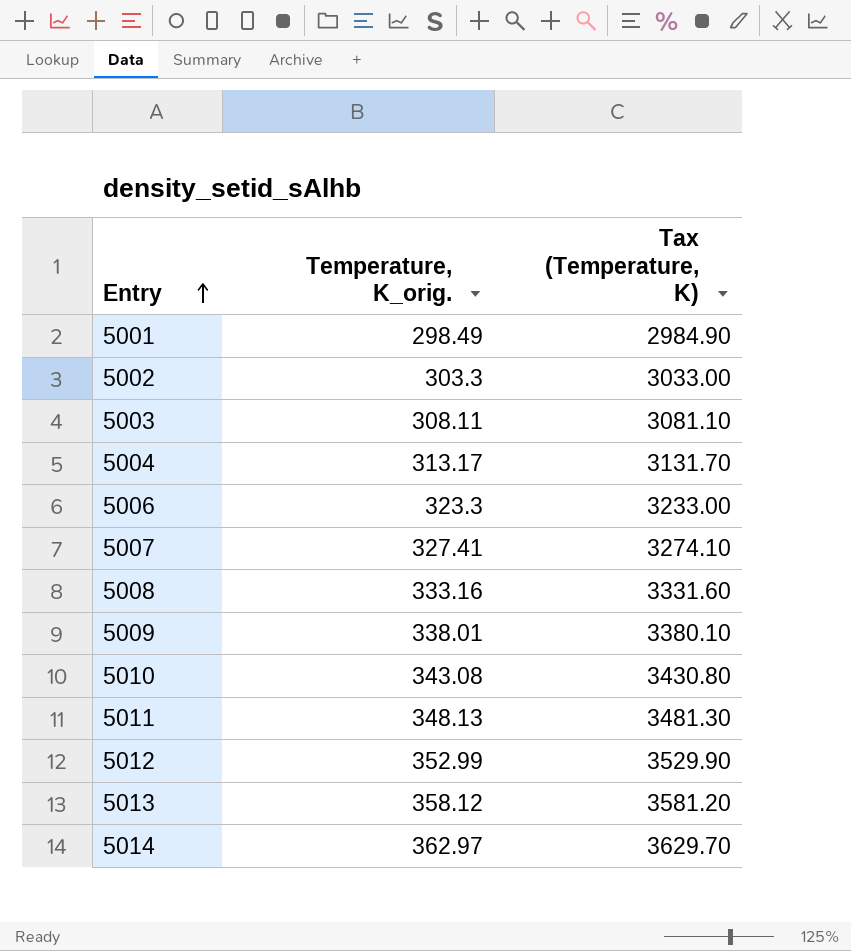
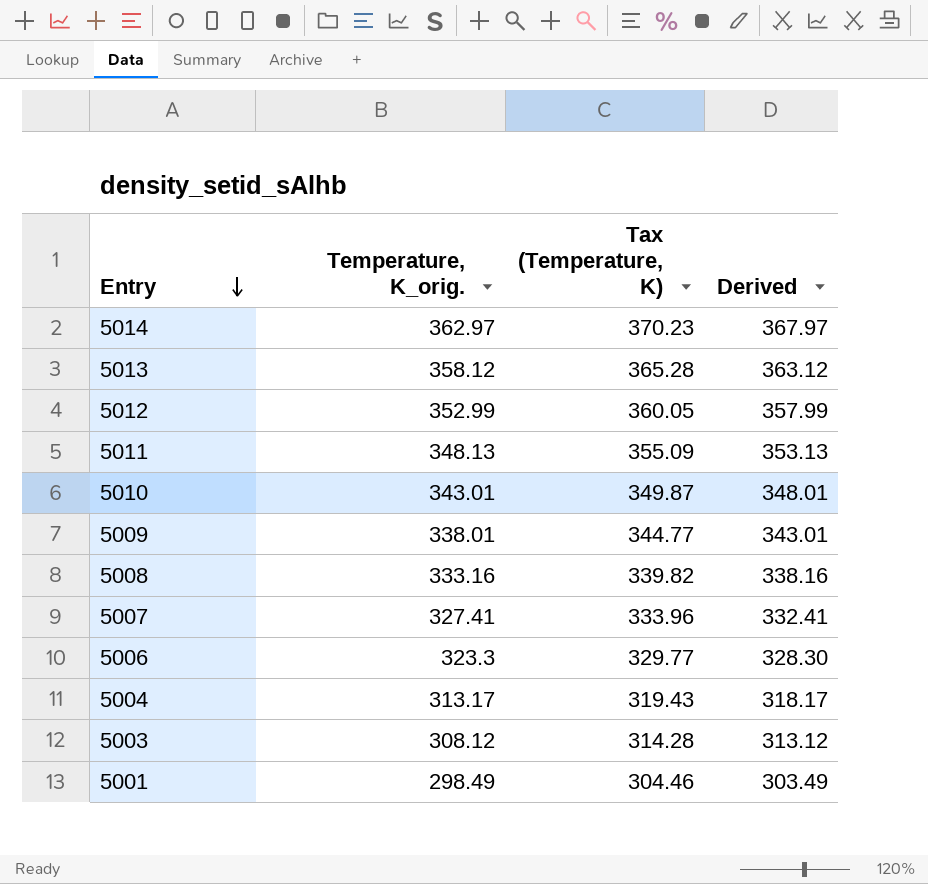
row order: Entry ascending -> Entry descending
column Tax (Temperature, K) | formula: [Temperature, K_orig.] * 10 -> [Temperature, K_orig.] * 1.02
column Derived | formula: none -> [Temperature, K_orig.] + 5
row 5002: 303.3 | 3033.00 -> none
5010 | Temperature, K_orig.: 343.08 -> 343.01
5003 | Temperature, K_orig.: 308.11 -> 308.12

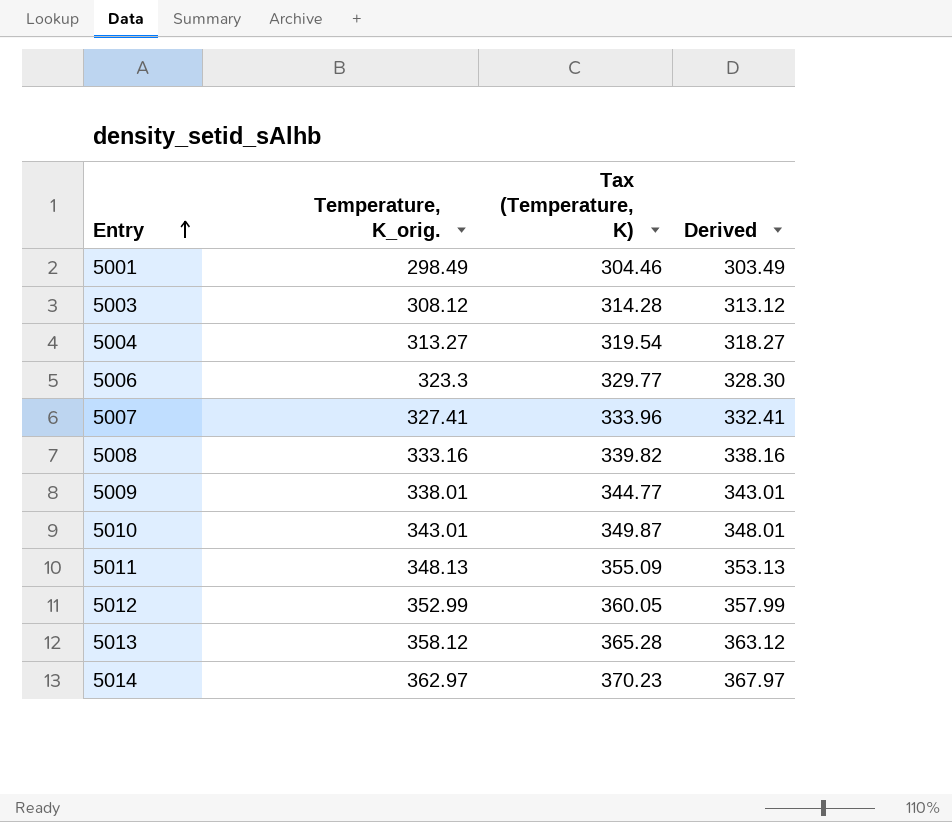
row order: Entry descending -> Entry ascending
5004 | Temperature, K_orig.: 313.17 -> 313.27
5004 | Tax (Temperature, K): 319.43 -> 319.54
5004 | Derived: 318.17 -> 318.27

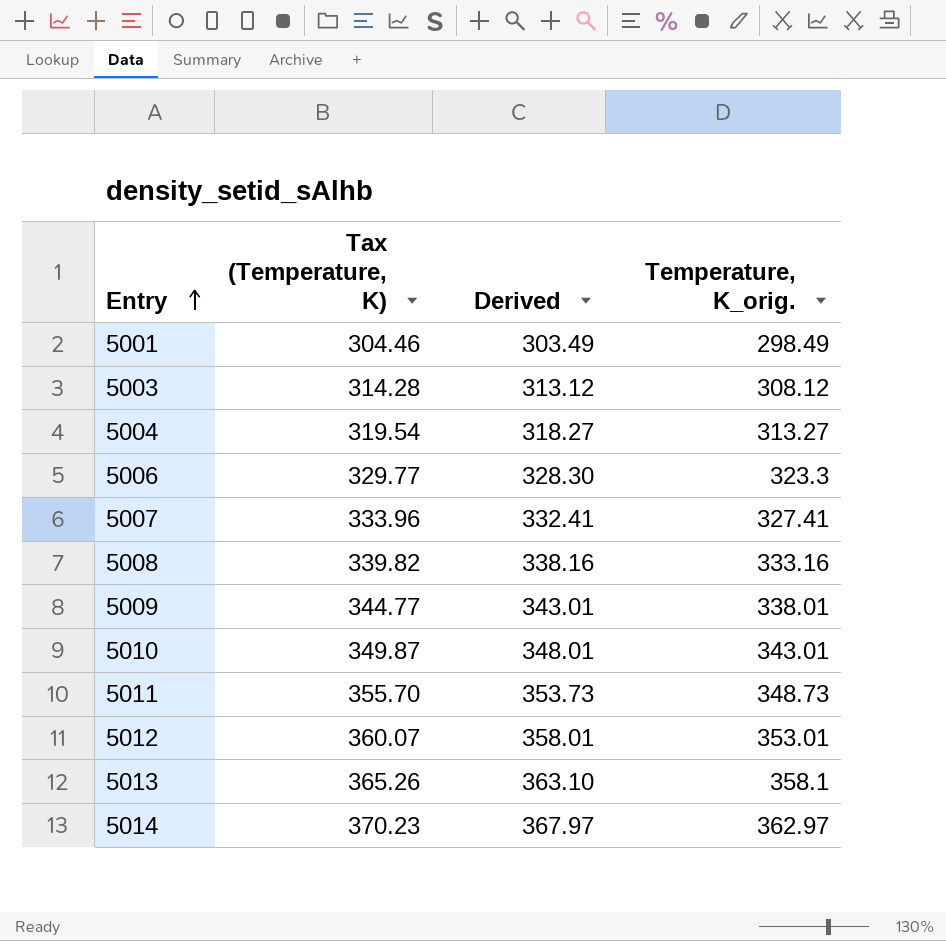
column Temperature, K_orig. | position: 2 -> 4
5011 | Tax (Temperature, K): 355.09 -> 355.70
5011 | Derived: 353.13 -> 353.73
5011 | Temperature, K_orig.: 348.13 -> 348.73
5012 | Tax (Temperature, K): 360.05 -> 360.07
5012 | Derived: 357.99 -> 358.01
5012 | Temperature, K_orig.: 352.99 -> 353.01
5013 | Tax (Temperature, K): 365.28 -> 365.26
5013 | Derived: 363.12 -> 363.10
5013 | Temperature, K_orig.: 358.12 -> 358.1

